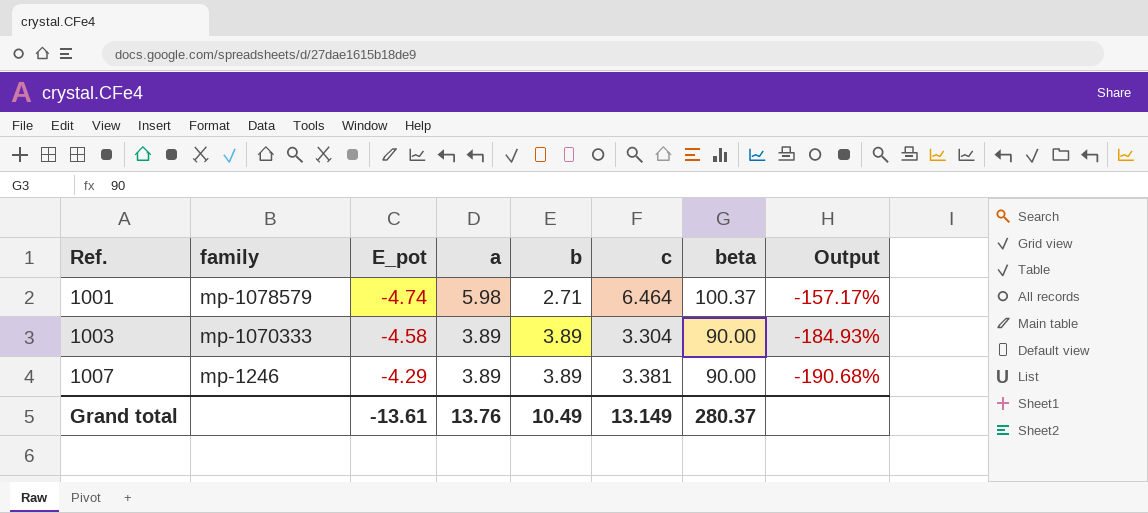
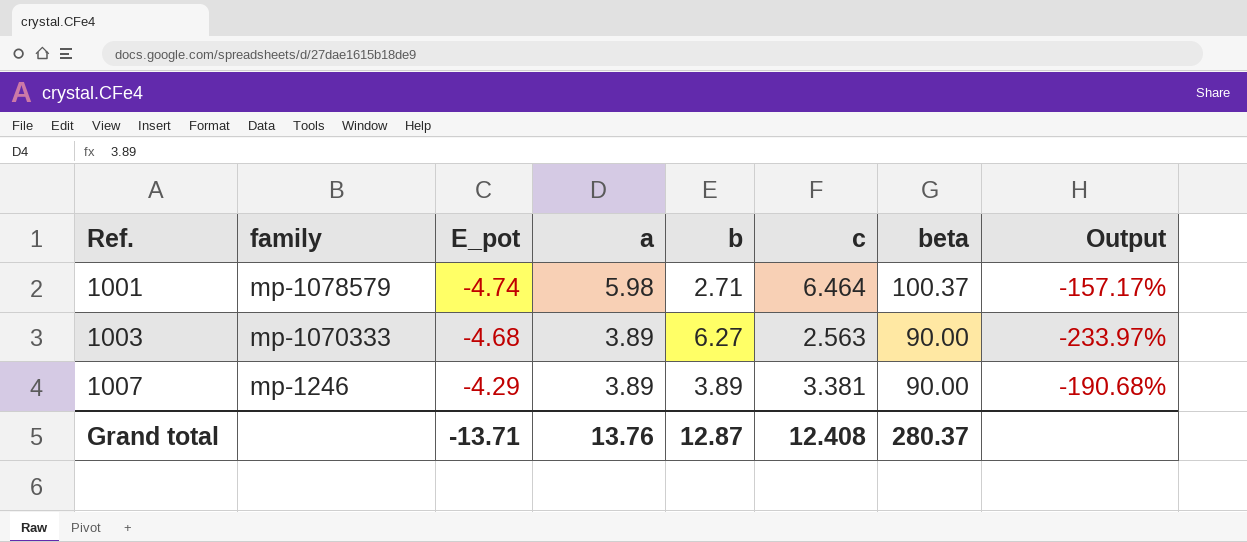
1003 | E_pot: -4.58 -> -4.68
1003 | b: 3.89 -> 6.27
1003 | c: 3.304 -> 2.563
1003 | Output: -184.93% -> -233.97%
Grand total | E_pot: -13.61 -> -13.71
Grand total | b: 10.49 -> 12.87
Grand total | c: 13.149 -> 12.408

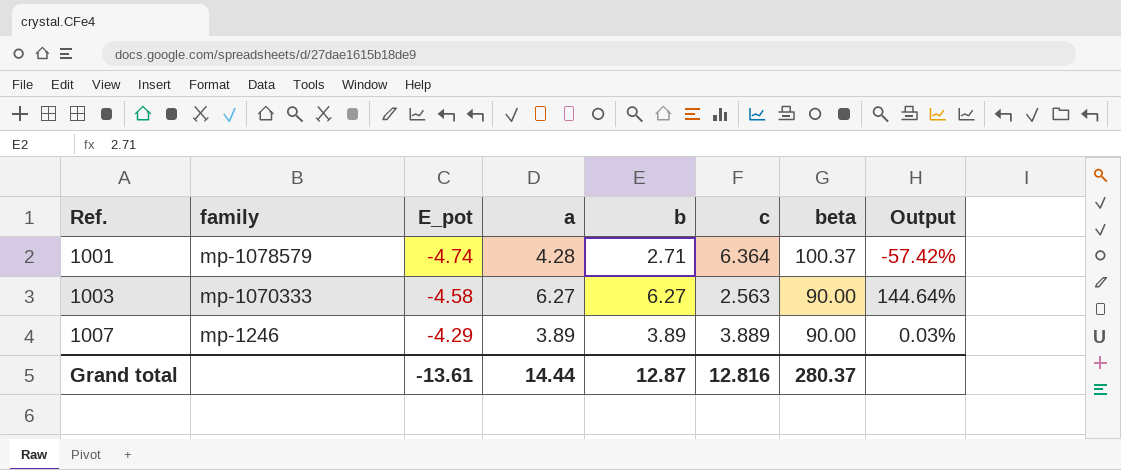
column Output | formula: ([b] - [E_pot]) / [E_pot] -> ([b] - [c]) / [c]
1001 | a: 5.98 -> 4.28
1001 | c: 6.464 -> 6.364
1003 | E_pot: -4.68 -> -4.58
1003 | a: 3.89 -> 6.27
1007 | c: 3.381 -> 3.889
Grand total | E_pot: -13.71 -> -13.61
Grand total | a: 13.76 -> 14.44
Grand total | c: 12.408 -> 12.816

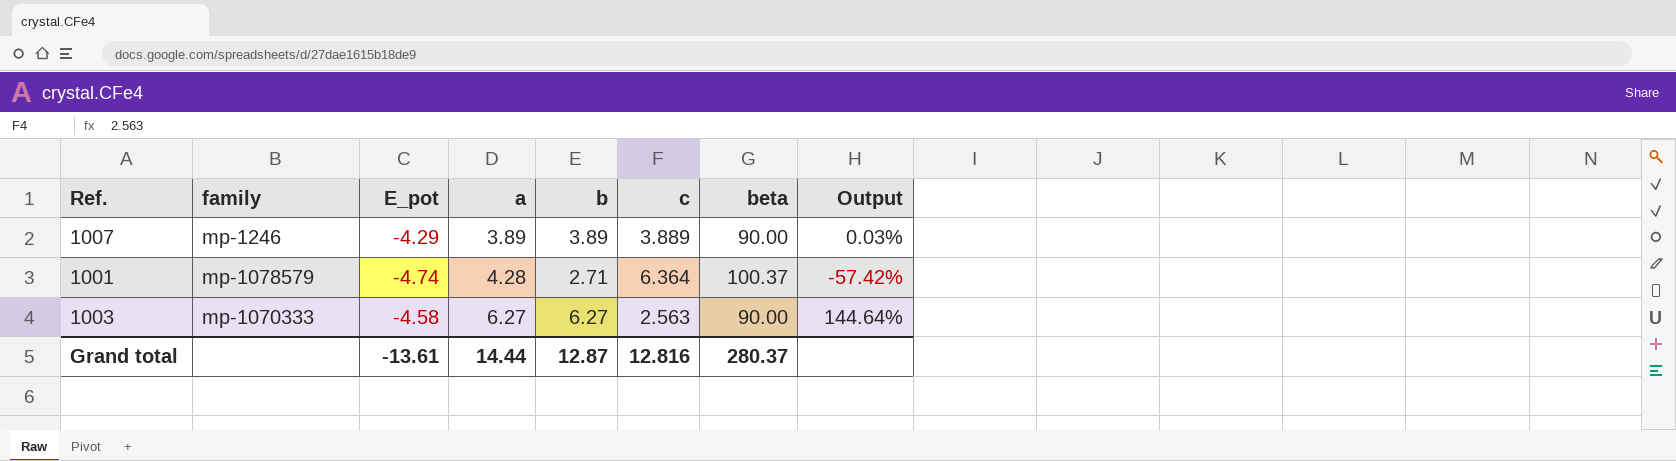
row order: Ref. ascending -> a ascending

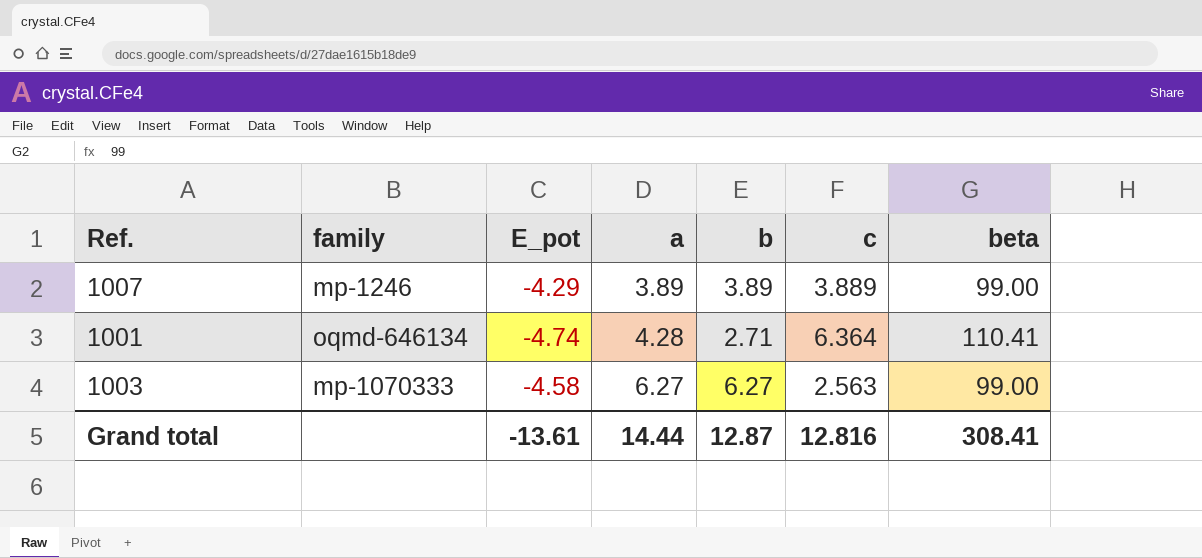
column Output | formula: ([b] - [c]) / [c] -> none
1007 | beta: 90.00 -> 99.00
1001 | family: mp-1078579 -> oqmd-646134
1001 | beta: 100.37 -> 110.41
1003 | beta: 90.00 -> 99.00
Grand total | beta: 280.37 -> 308.41

